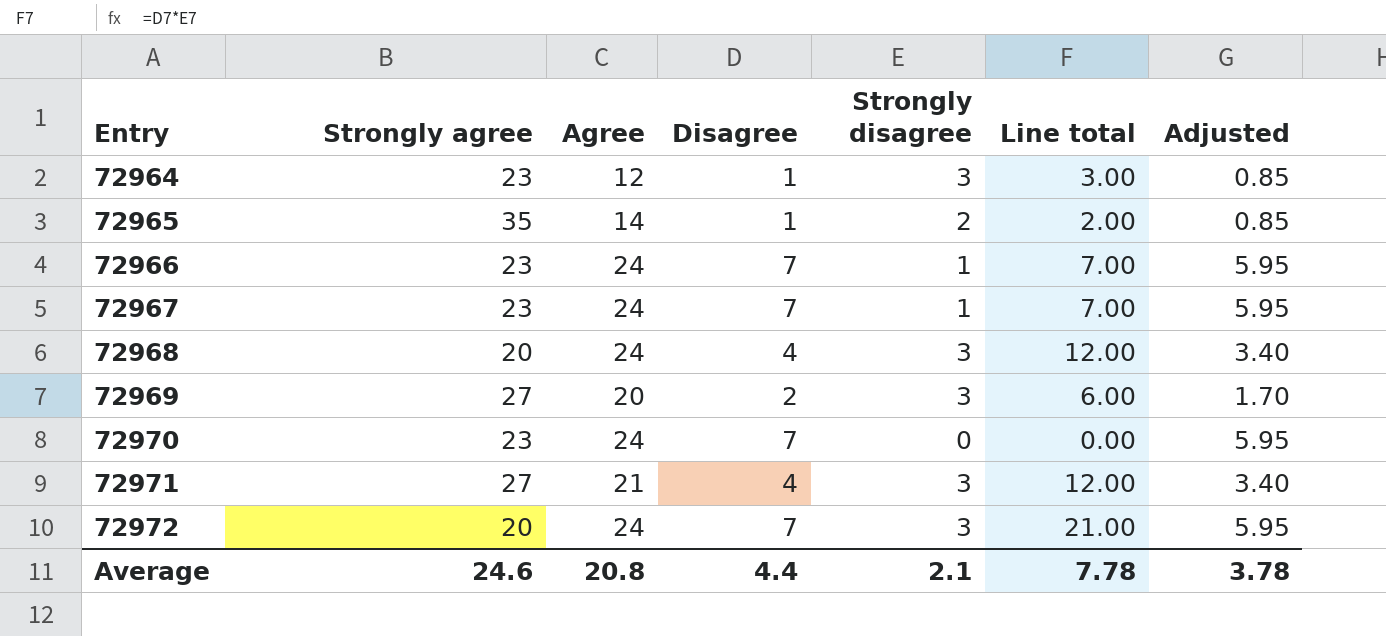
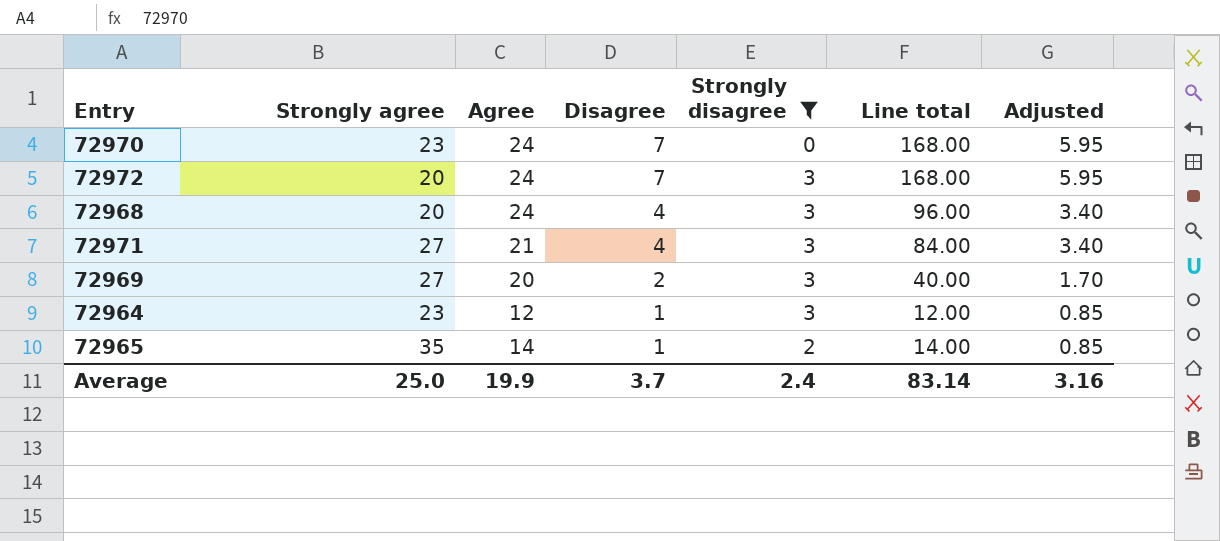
filter: none -> Strongly disagree != 1
row order: Entry ascending -> Disagree descending
column Line total | formula: [Disagree] * [Strongly disagree] -> [Agree] * [Disagree]
Average | Strongly agree: 24.6 -> 25.0
Average | Agree: 20.8 -> 19.9
Average | Disagree: 4.4 -> 3.7
Average | Strongly disagree: 2.1 -> 2.4
Average | Line total: 7.78 -> 83.14
Average | Adjusted: 3.78 -> 3.16

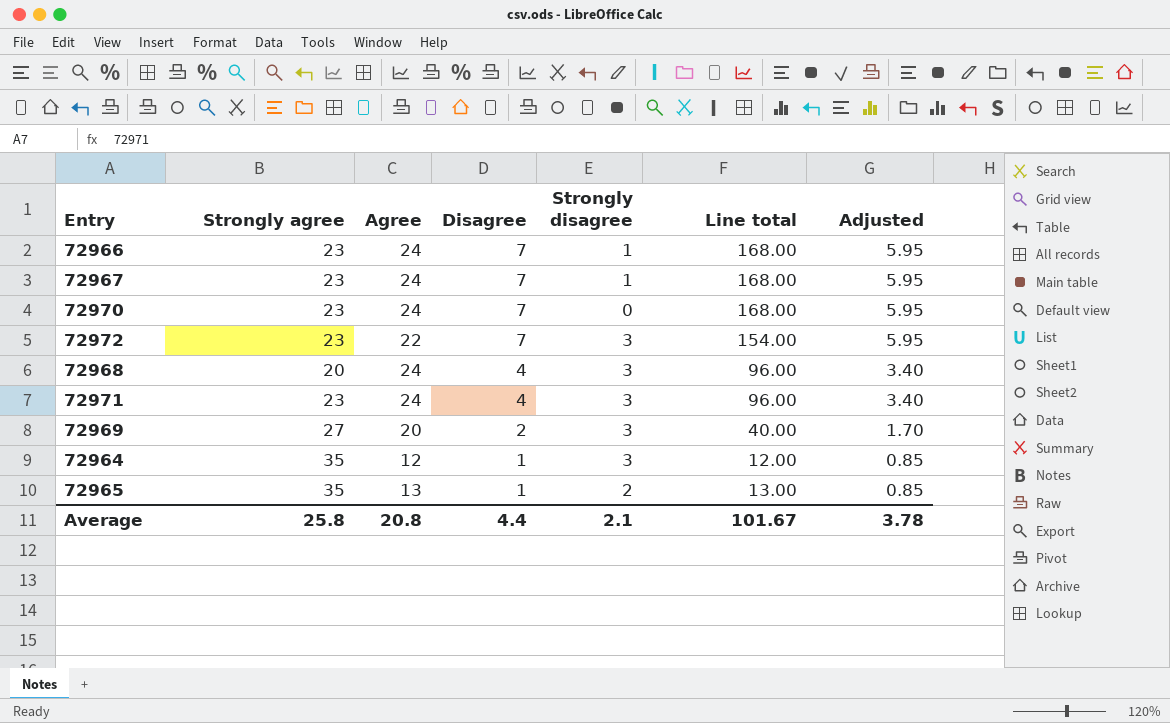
filter: Strongly disagree != 1 -> none
72972 | Strongly agree: 20 -> 23
72972 | Agree: 24 -> 22
72972 | Line total: 168.00 -> 154.00
72971 | Strongly agree: 27 -> 23
72971 | Agree: 21 -> 24
72971 | Line total: 84.00 -> 96.00
72964 | Strongly agree: 23 -> 35
72965 | Agree: 14 -> 13
72965 | Line total: 14.00 -> 13.00
Average | Strongly agree: 25.0 -> 25.8
Average | Agree: 19.9 -> 20.8
Average | Disagree: 3.7 -> 4.4
Average | Strongly disagree: 2.4 -> 2.1
Average | Line total: 83.14 -> 101.67
Average | Adjusted: 3.16 -> 3.78

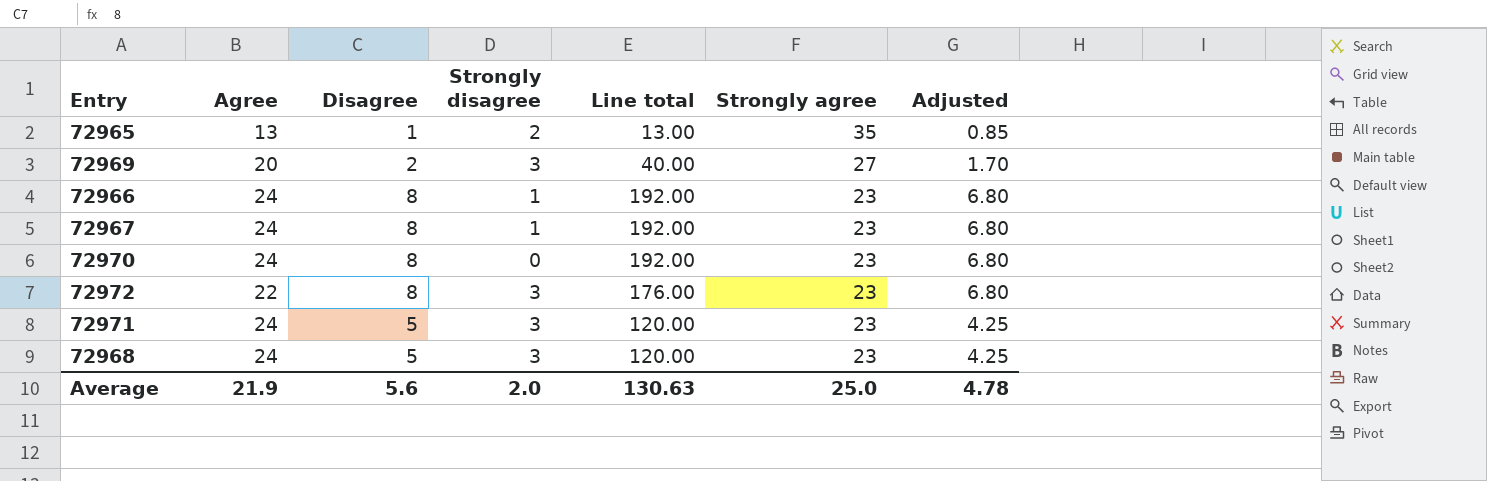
row order: Disagree descending -> Strongly agree descending
column Strongly agree | position: 2 -> 6
row 72964: 35 | 12 | 1 | 3 | 12.00 | 0.85 -> none
72966 | Disagree: 7 -> 8
72966 | Line total: 168.00 -> 192.00
72966 | Adjusted: 5.95 -> 6.80
72967 | Disagree: 7 -> 8
72967 | Line total: 168.00 -> 192.00
72967 | Adjusted: 5.95 -> 6.80
72970 | Disagree: 7 -> 8
72970 | Line total: 168.00 -> 192.00
72970 | Adjusted: 5.95 -> 6.80
72972 | Disagree: 7 -> 8
72972 | Line total: 154.00 -> 176.00
72972 | Adjusted: 5.95 -> 6.80
72971 | Disagree: 4 -> 5
72971 | Line total: 96.00 -> 120.00
72971 | Adjusted: 3.40 -> 4.25
72968 | Disagree: 4 -> 5
72968 | Line total: 96.00 -> 120.00
72968 | Strongly agree: 20 -> 23
72968 | Adjusted: 3.40 -> 4.25
Average | Agree: 20.8 -> 21.9
Average | Disagree: 4.4 -> 5.6
Average | Strongly disagree: 2.1 -> 2.0
Average | Line total: 101.67 -> 130.63
Average | Strongly agree: 25.8 -> 25.0
Average | Adjusted: 3.78 -> 4.78

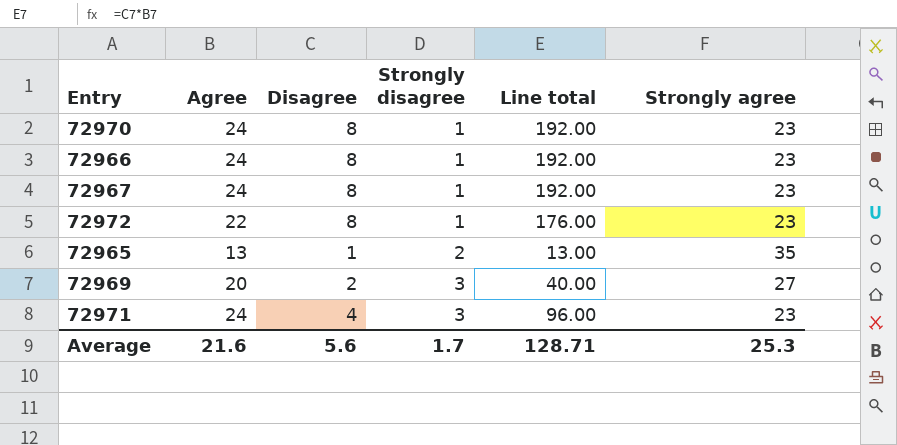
row order: Strongly agree descending -> Strongly disagree ascending
column Adjusted | formula: [Disagree] * 0.85 -> none
row 72968: 24 | 5 | 3 | 120.00 | 23 | 4.25 -> none
72970 | Strongly disagree: 0 -> 1
72972 | Strongly disagree: 3 -> 1
72971 | Disagree: 5 -> 4
72971 | Line total: 120.00 -> 96.00
Average | Agree: 21.9 -> 21.6
Average | Strongly disagree: 2.0 -> 1.7
Average | Line total: 130.63 -> 128.71
Average | Strongly agree: 25.0 -> 25.3

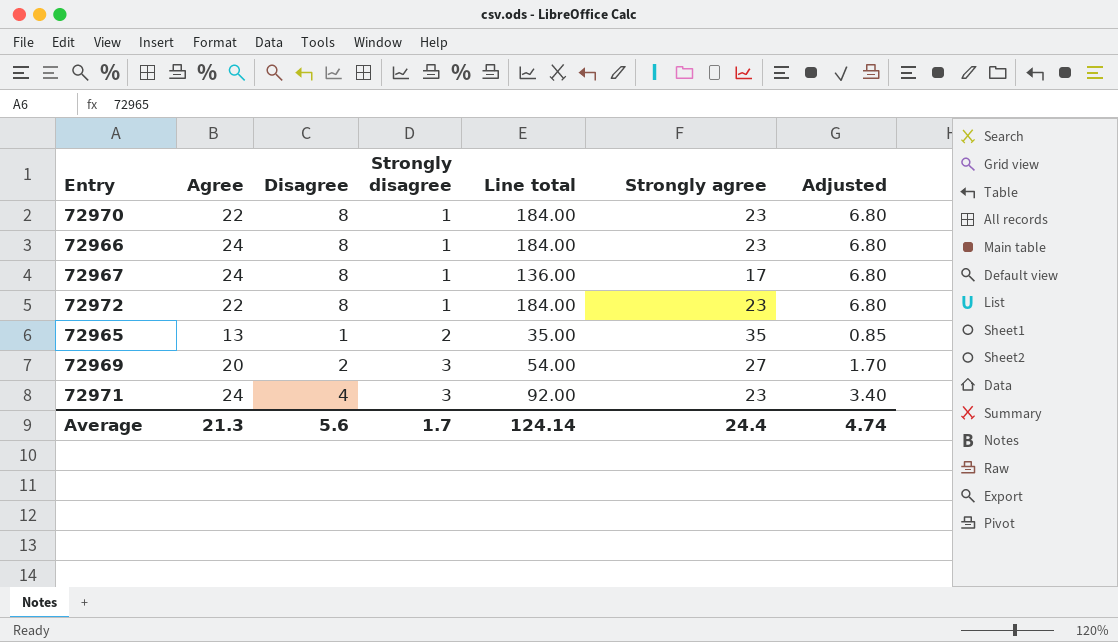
column Line total | formula: [Agree] * [Disagree] -> [Disagree] * [Strongly agree]
column Adjusted | formula: none -> [Disagree] * 0.85
72970 | Agree: 24 -> 22
72967 | Strongly agree: 23 -> 17
Average | Agree: 21.6 -> 21.3
Average | Line total: 128.71 -> 124.14
Average | Strongly agree: 25.3 -> 24.4

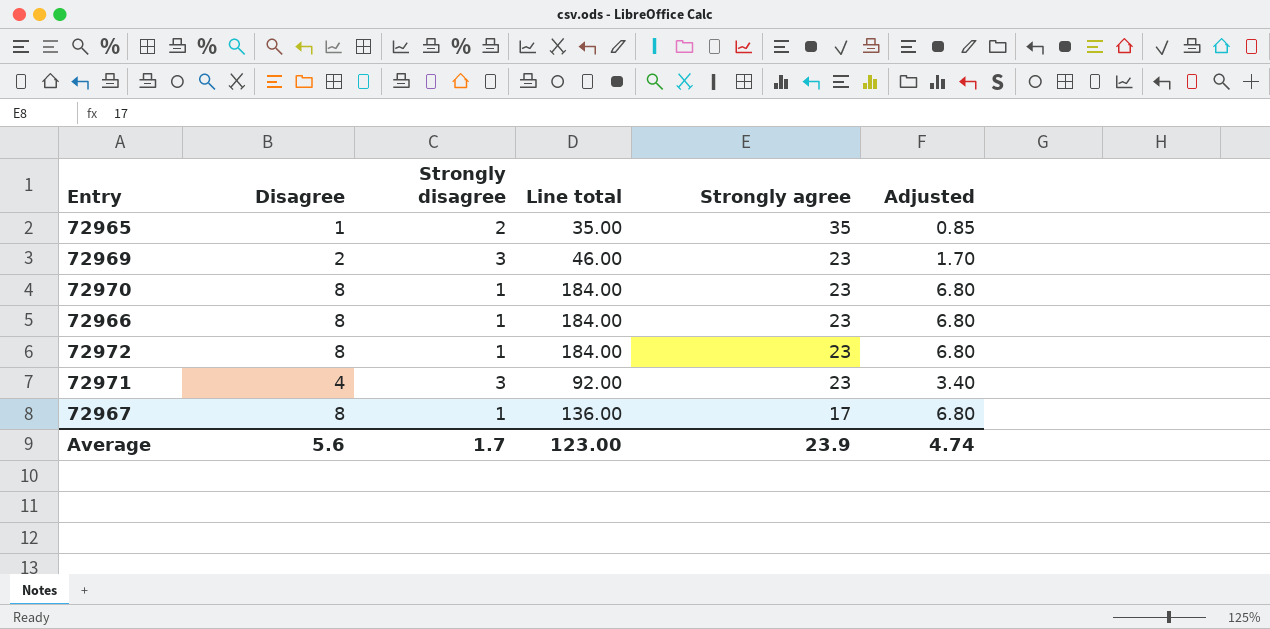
row order: Strongly disagree ascending -> Strongly agree descending
column Agree | position: 2 -> none
72969 | Line total: 54.00 -> 46.00
72969 | Strongly agree: 27 -> 23
Average | Line total: 124.14 -> 123.00
Average | Strongly agree: 24.4 -> 23.9

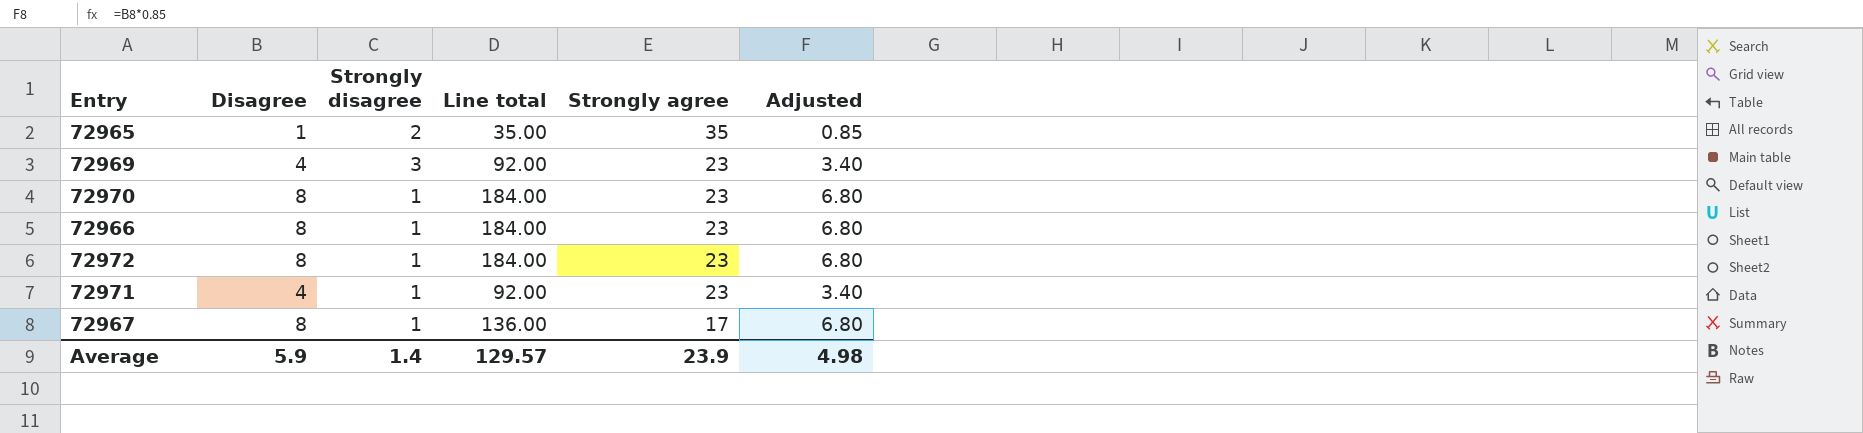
72969 | Disagree: 2 -> 4
72969 | Line total: 46.00 -> 92.00
72969 | Adjusted: 1.70 -> 3.40
72971 | Strongly disagree: 3 -> 1
Average | Disagree: 5.6 -> 5.9
Average | Strongly disagree: 1.7 -> 1.4
Average | Line total: 123.00 -> 129.57
Average | Adjusted: 4.74 -> 4.98

